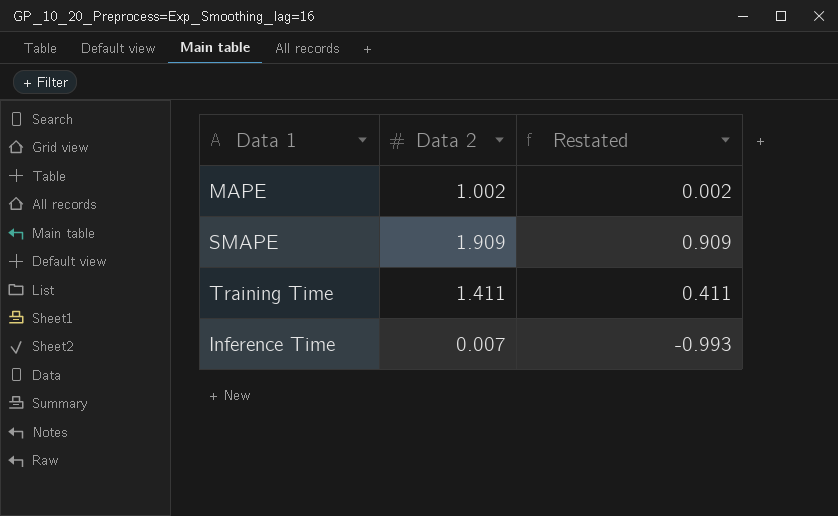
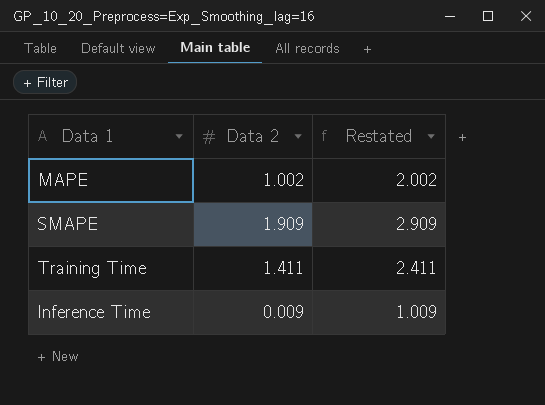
column Restated | formula: [Data 2] - 1 -> [Data 2] + 1
Inference Time | Data 2: 0.007 -> 0.009

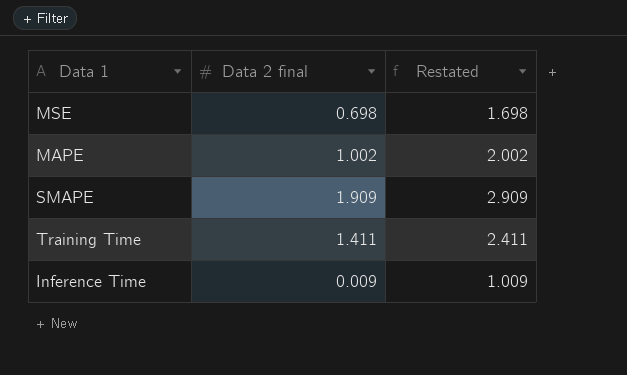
column name: Data 2 -> Data 2 final
row MSE: none -> 0.698 | 1.698

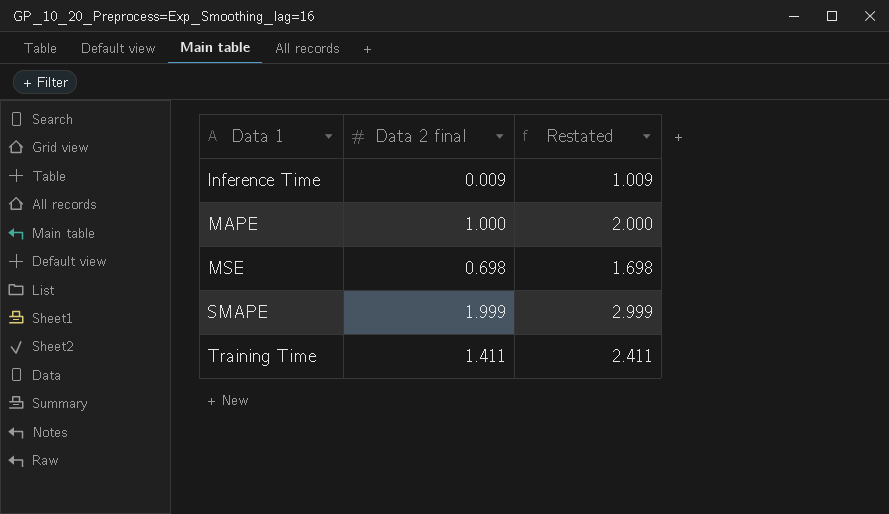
row order: none -> Data 1 ascending
MAPE | Data 2 final: 1.002 -> 1.000
MAPE | Restated: 2.002 -> 2.000
SMAPE | Data 2 final: 1.909 -> 1.999
SMAPE | Restated: 2.909 -> 2.999

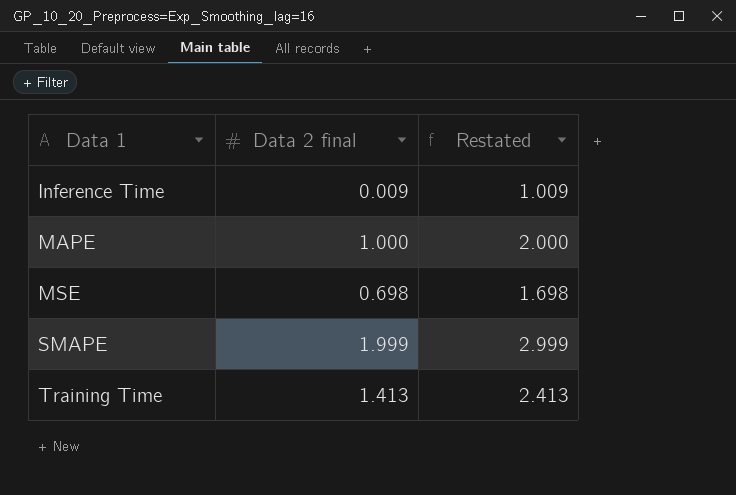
Training Time | Data 2 final: 1.411 -> 1.413
Training Time | Restated: 2.411 -> 2.413

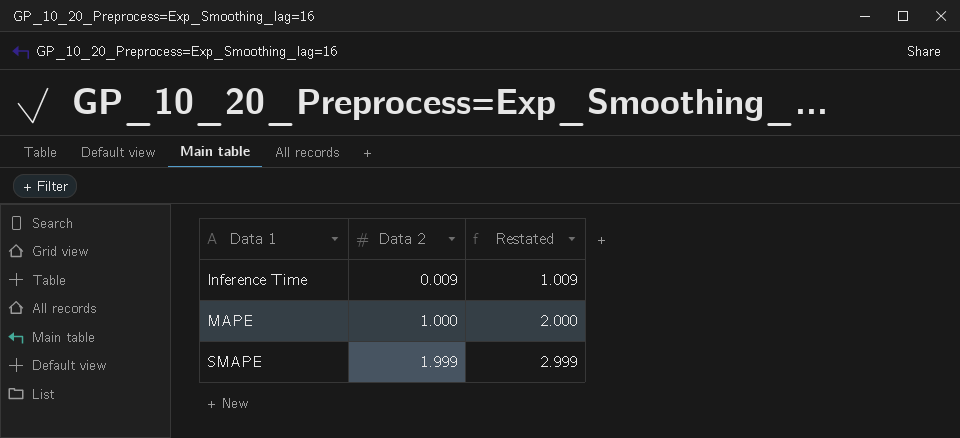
column name: Data 2 final -> Data 2
row MSE: 0.698 | 1.698 -> none
row Training Time: 1.413 | 2.413 -> none

